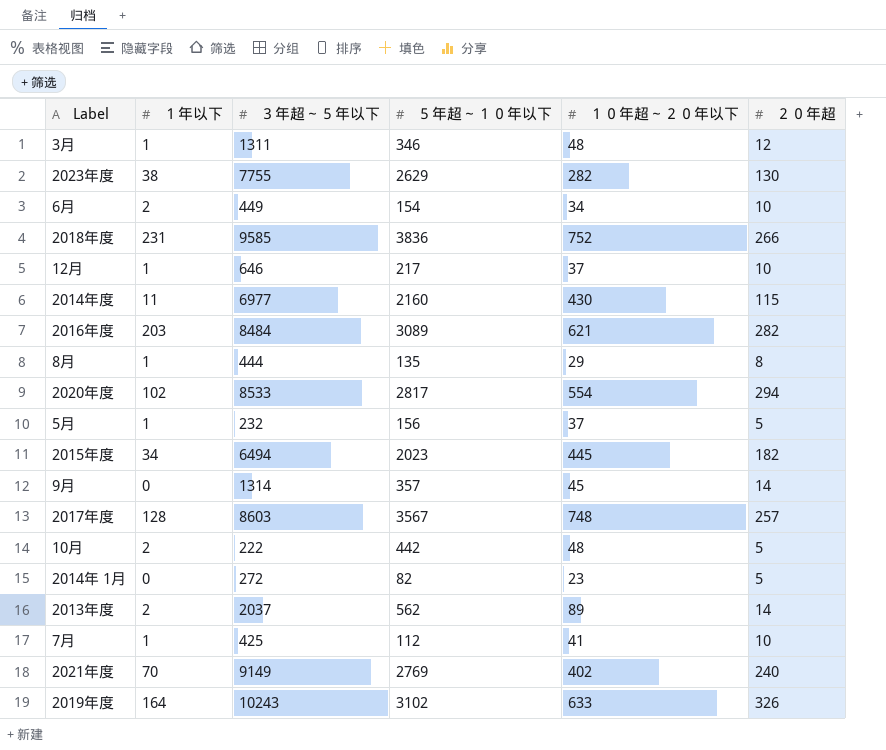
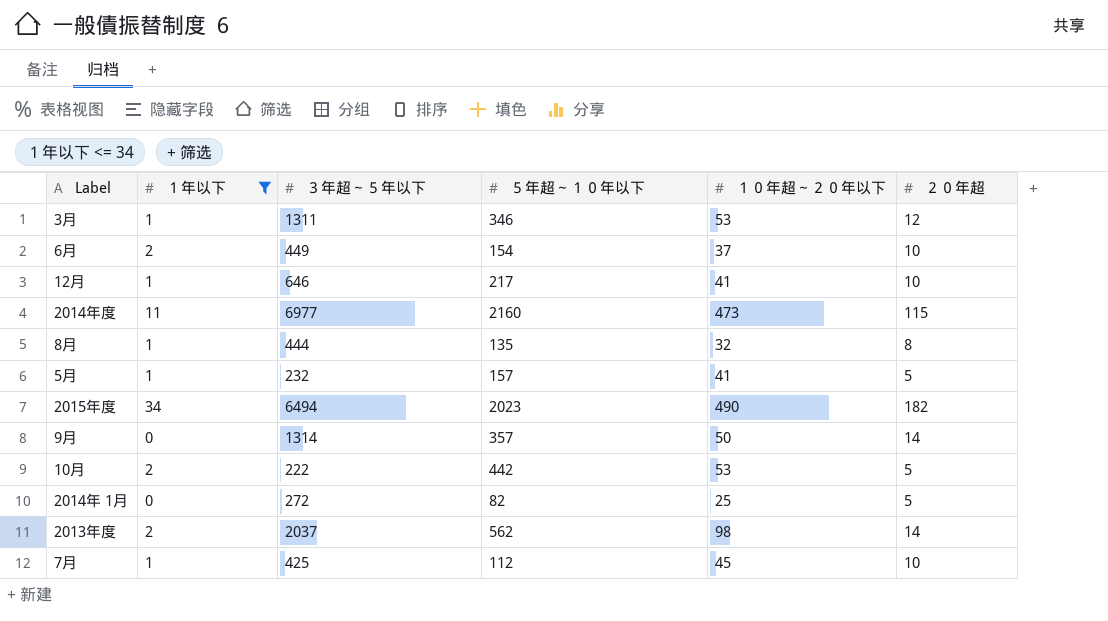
filter: none -> １年以下 <= 34
3月 | １０年超～２０年以下: 48 -> 53
6月 | １０年超～２０年以下: 34 -> 37
12月 | １０年超～２０年以下: 37 -> 41
2014年度 | １０年超～２０年以下: 430 -> 473
8月 | １０年超～２０年以下: 29 -> 32
5月 | ５年超～１０年以下: 156 -> 157
5月 | １０年超～２０年以下: 37 -> 41
2015年度 | １０年超～２０年以下: 445 -> 490
9月 | １０年超～２０年以下: 45 -> 50
10月 | １０年超～２０年以下: 48 -> 53
2014年 1月 | １０年超～２０年以下: 23 -> 25
2013年度 | １０年超～２０年以下: 89 -> 98
7月 | １０年超～２０年以下: 41 -> 45

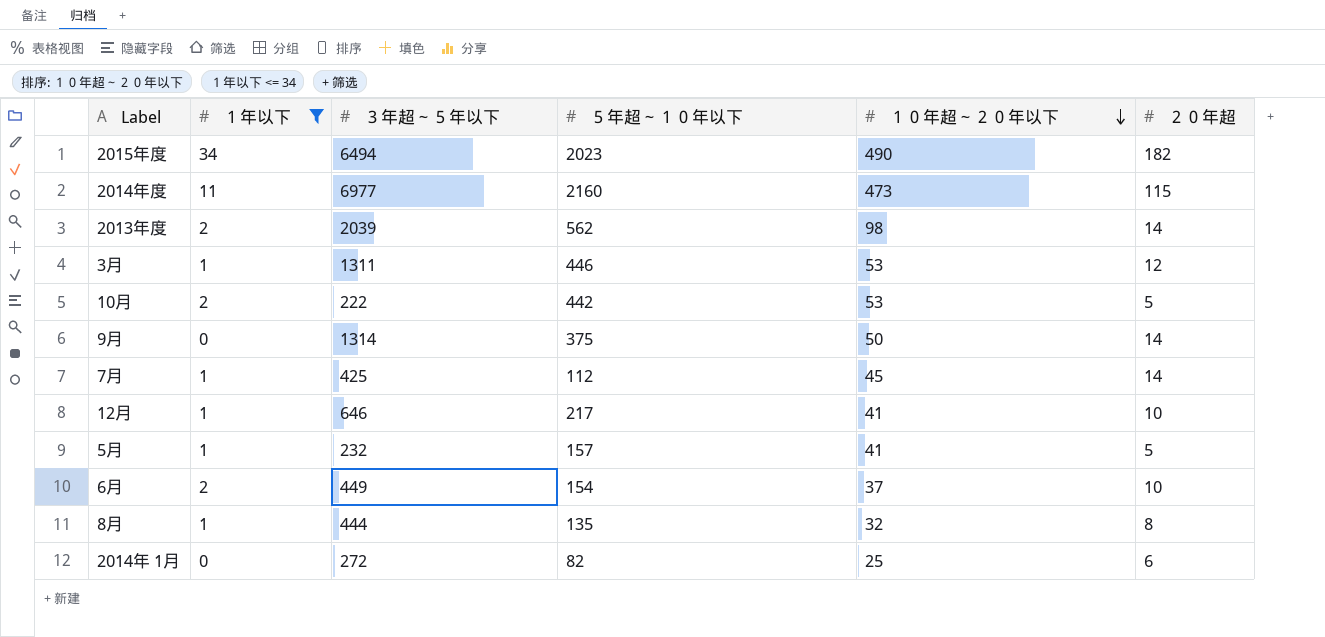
row order: none -> １０年超～２０年以下 descending
2013年度 | ３年超～５年以下: 2037 -> 2039
3月 | ５年超～１０年以下: 346 -> 446
9月 | ５年超～１０年以下: 357 -> 375
7月 | ２０年超: 10 -> 14
2014年 1月 | ２０年超: 5 -> 6

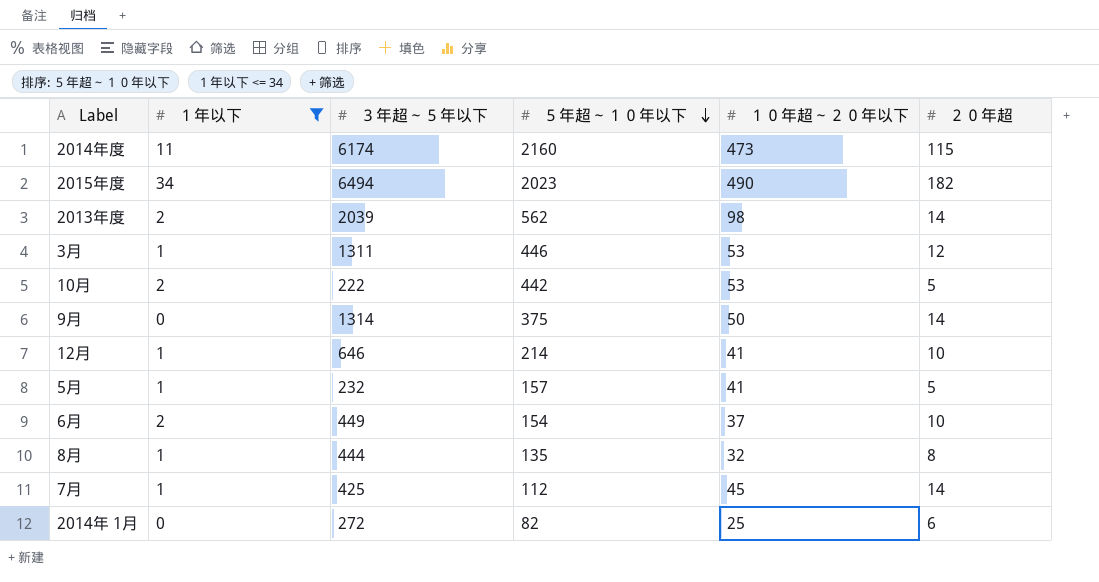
row order: １０年超～２０年以下 descending -> ５年超～１０年以下 descending
2014年度 | ３年超～５年以下: 6977 -> 6174
12月 | ５年超～１０年以下: 217 -> 214

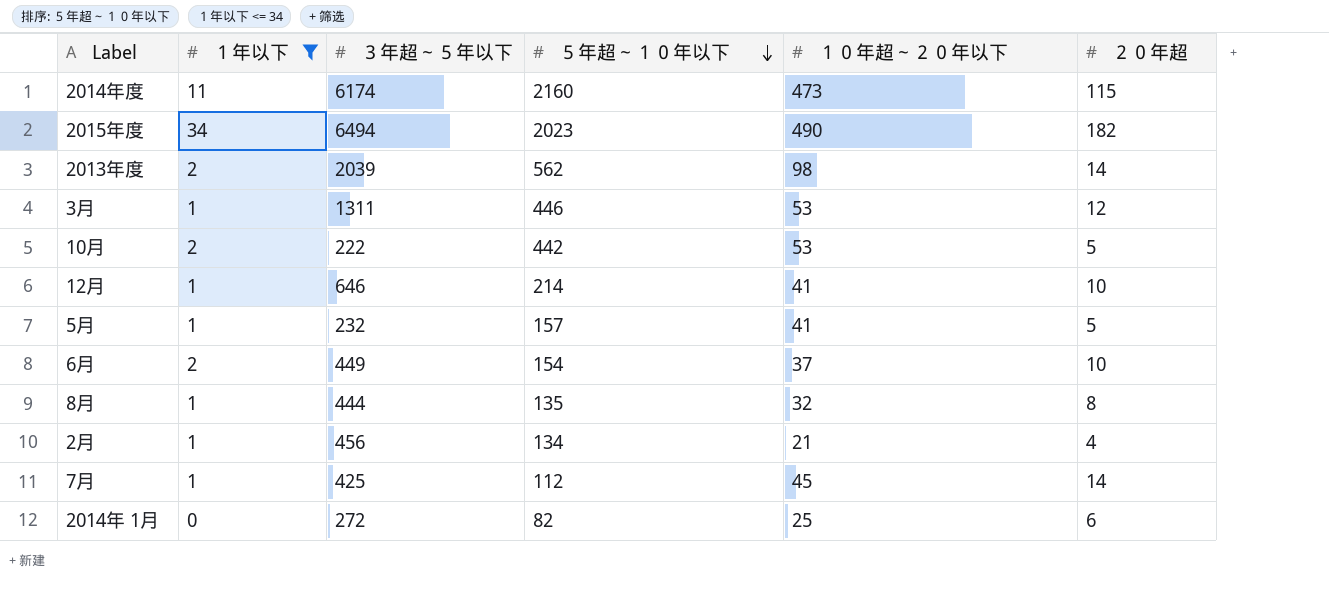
row 9月: 0 | 1314 | 375 | 50 | 14 -> none
row 2月: none -> 1 | 456 | 134 | 21 | 4

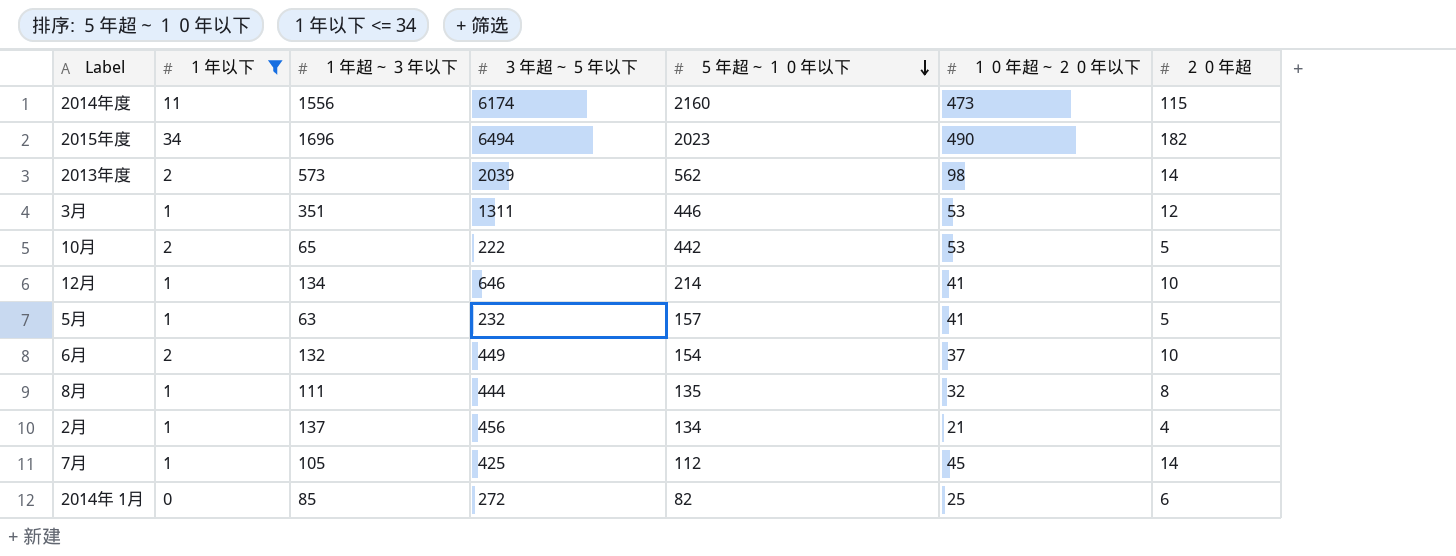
column １年超～３年以下 | position: none -> 3

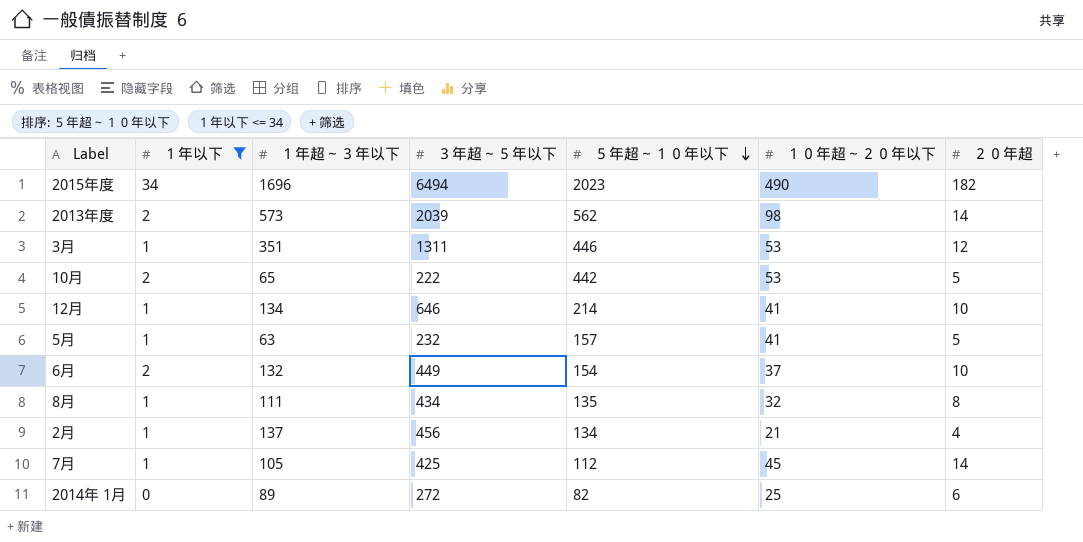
row 2014年度: 11 | 1556 | 6174 | 2160 | 473 | 115 -> none
8月 | ３年超～５年以下: 444 -> 434
2014年 1月 | １年超～３年以下: 85 -> 89

